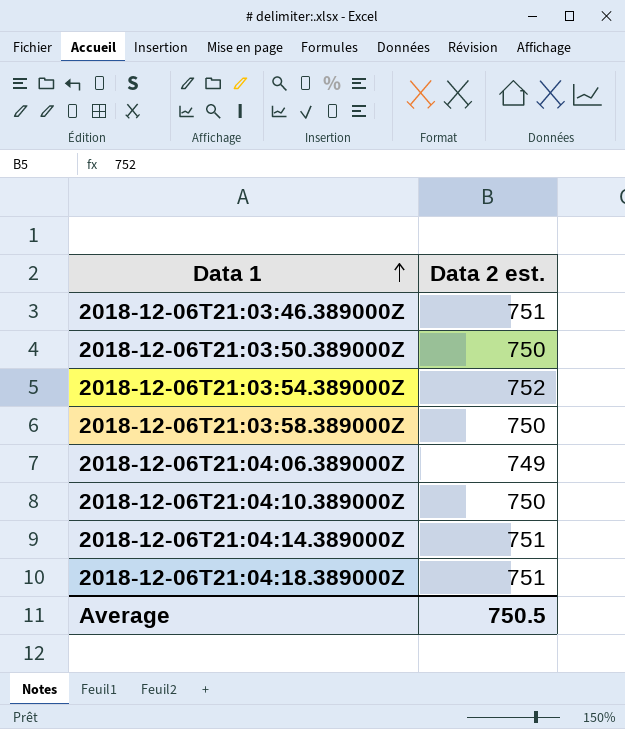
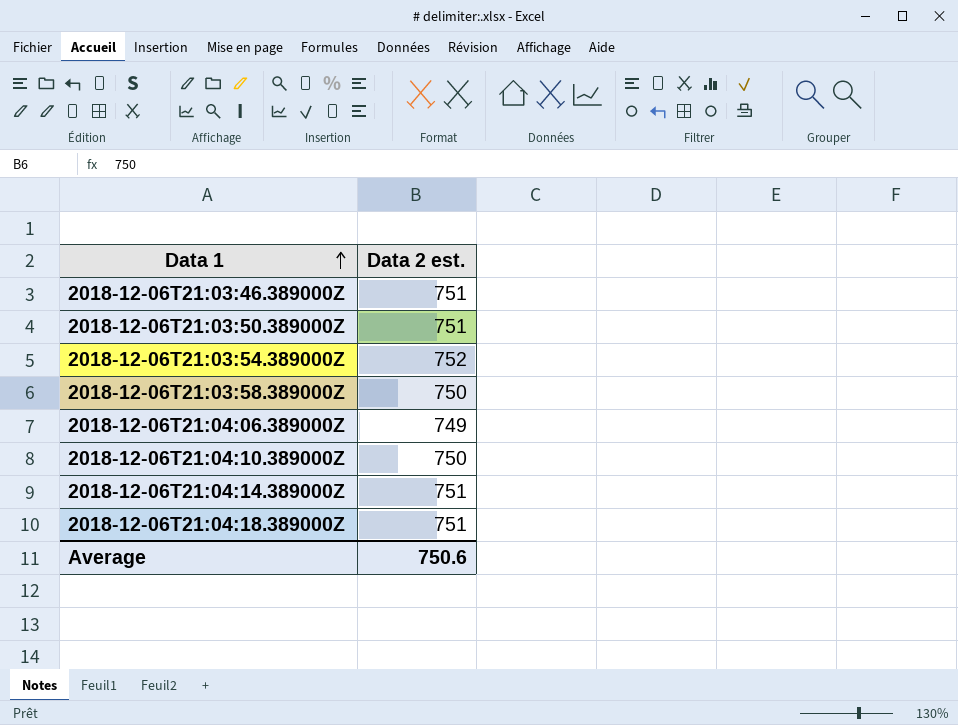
2018-12-06T21:03:50.389000Z | Data 2 est.: 750 -> 751
Average | Data 2 est.: 750.5 -> 750.6

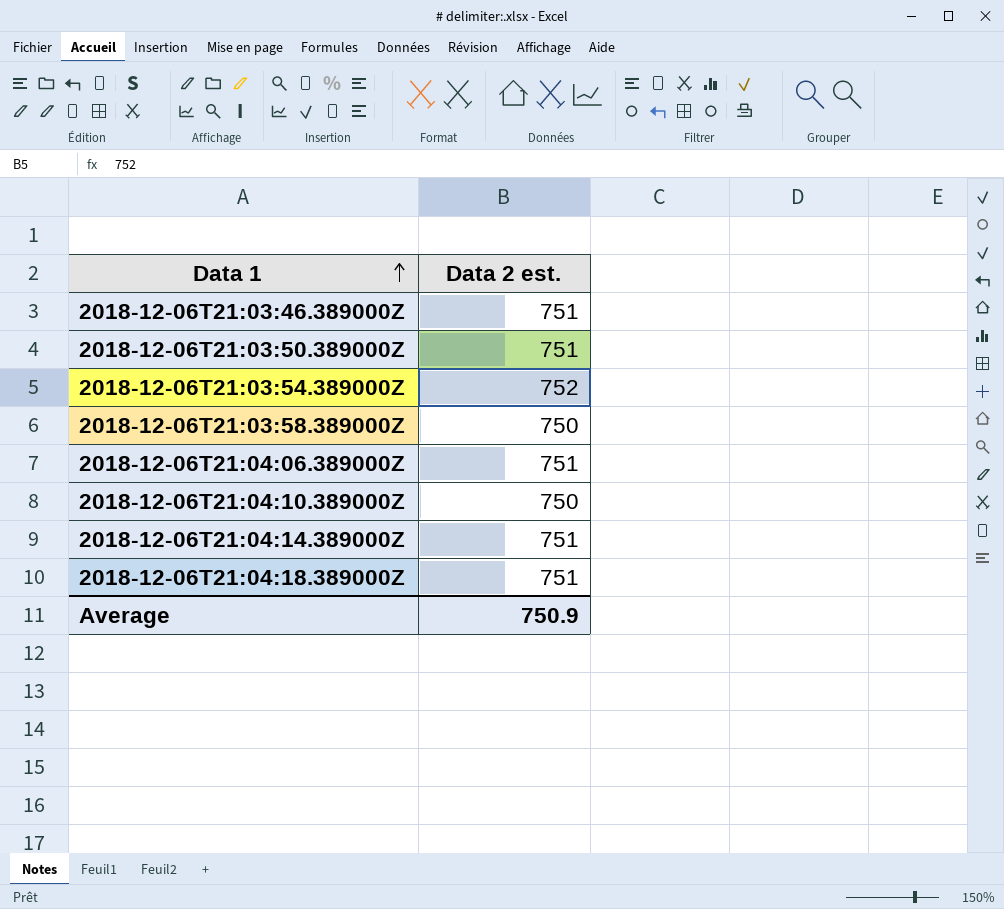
2018-12-06T21:04:06.389000Z | Data 2 est.: 749 -> 751
Average | Data 2 est.: 750.6 -> 750.9

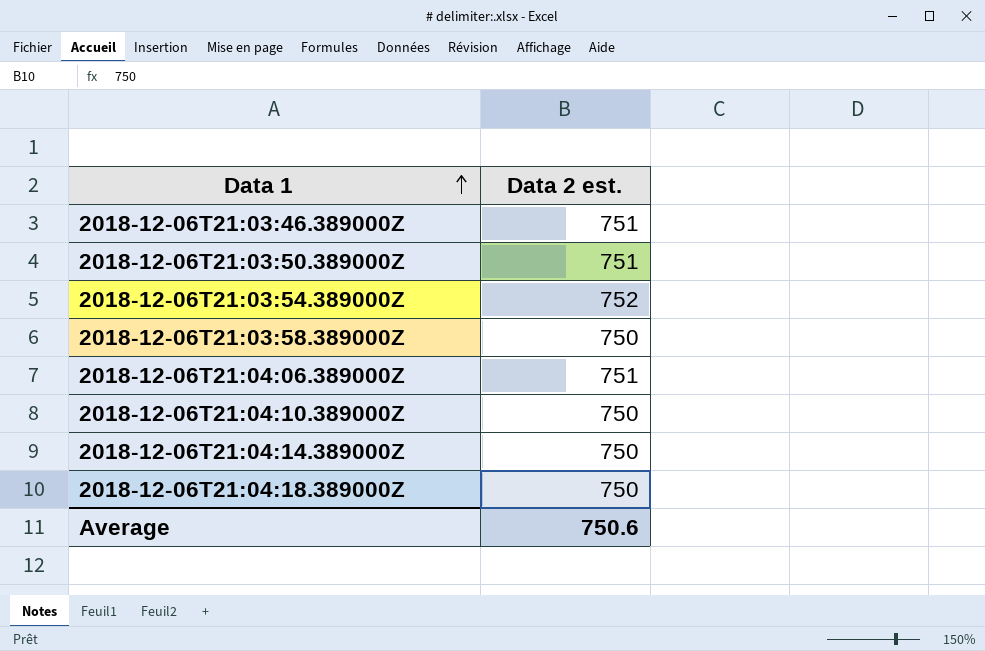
2018-12-06T21:04:14.389000Z | Data 2 est.: 751 -> 750
2018-12-06T21:04:18.389000Z | Data 2 est.: 751 -> 750
Average | Data 2 est.: 750.9 -> 750.6

